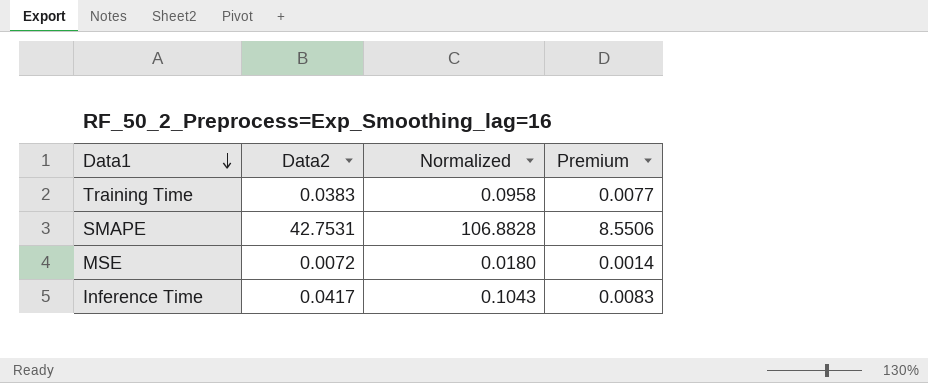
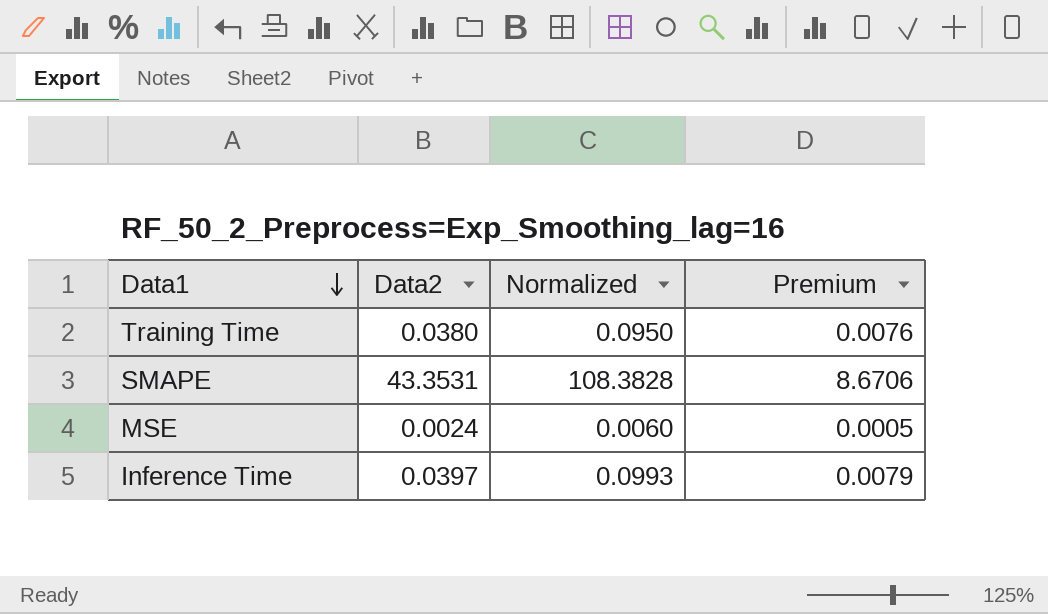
Training Time | Data2: 0.0383 -> 0.0380
Training Time | Normalized: 0.0958 -> 0.0950
Training Time | Premium: 0.0077 -> 0.0076
SMAPE | Data2: 42.7531 -> 43.3531
SMAPE | Normalized: 106.8828 -> 108.3828
SMAPE | Premium: 8.5506 -> 8.6706
MSE | Data2: 0.0072 -> 0.0024
MSE | Normalized: 0.0180 -> 0.0060
MSE | Premium: 0.0014 -> 0.0005
Inference Time | Data2: 0.0417 -> 0.0397
Inference Time | Normalized: 0.1043 -> 0.0993
Inference Time | Premium: 0.0083 -> 0.0079

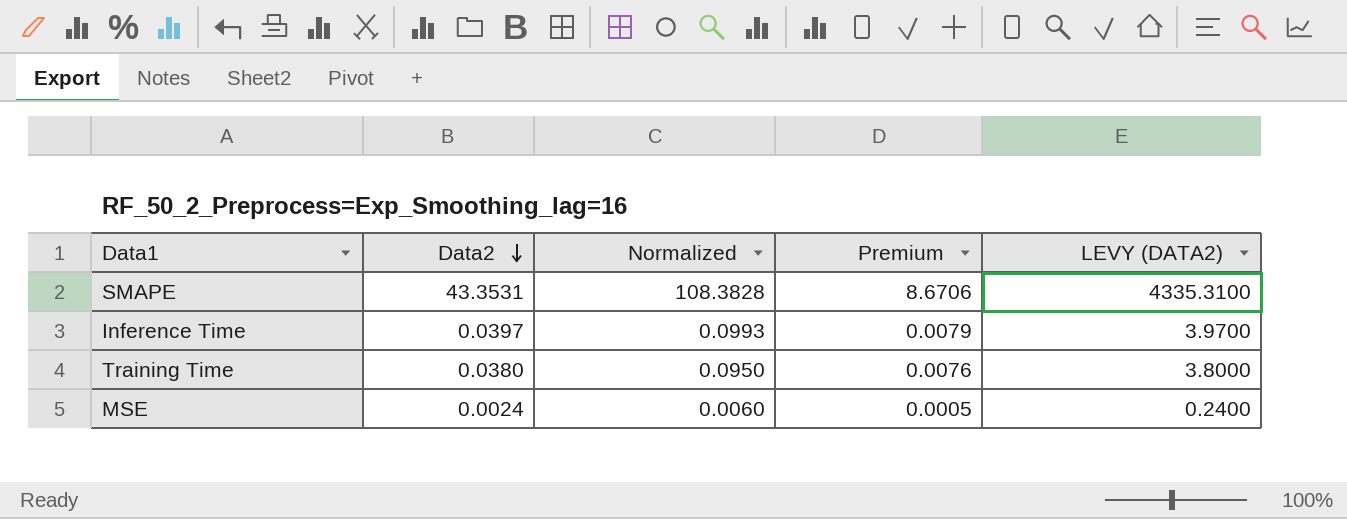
row order: Data1 descending -> Data2 descending
column LEVY (DATA2) | formula: none -> [Data2] * 100

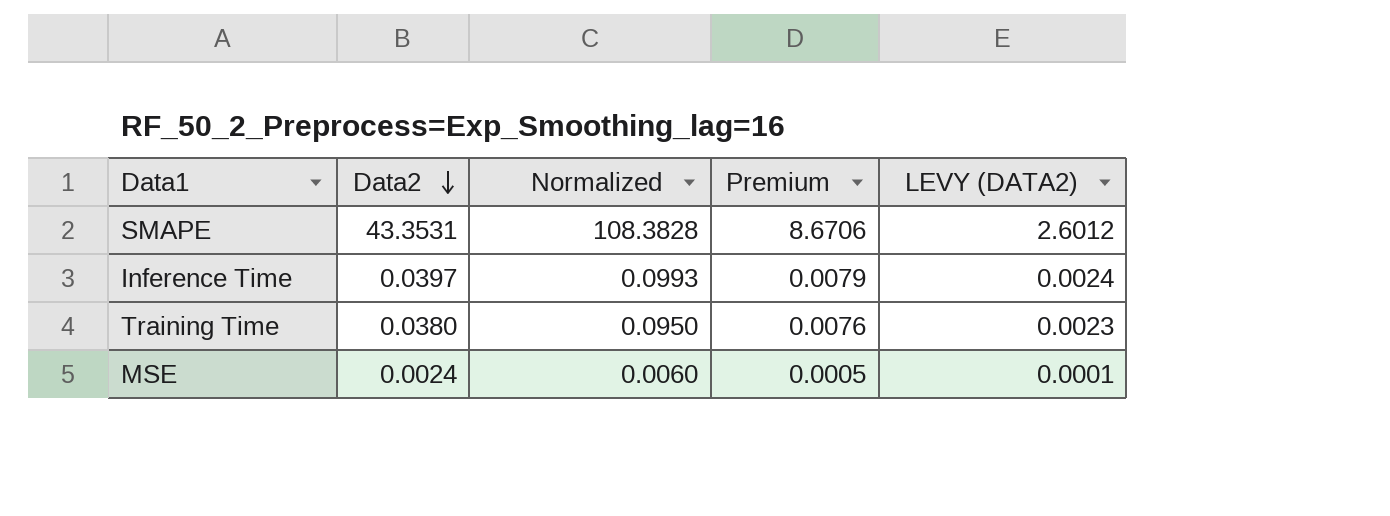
column LEVY (DATA2) | formula: [Data2] * 100 -> [Data2] * 0.06

